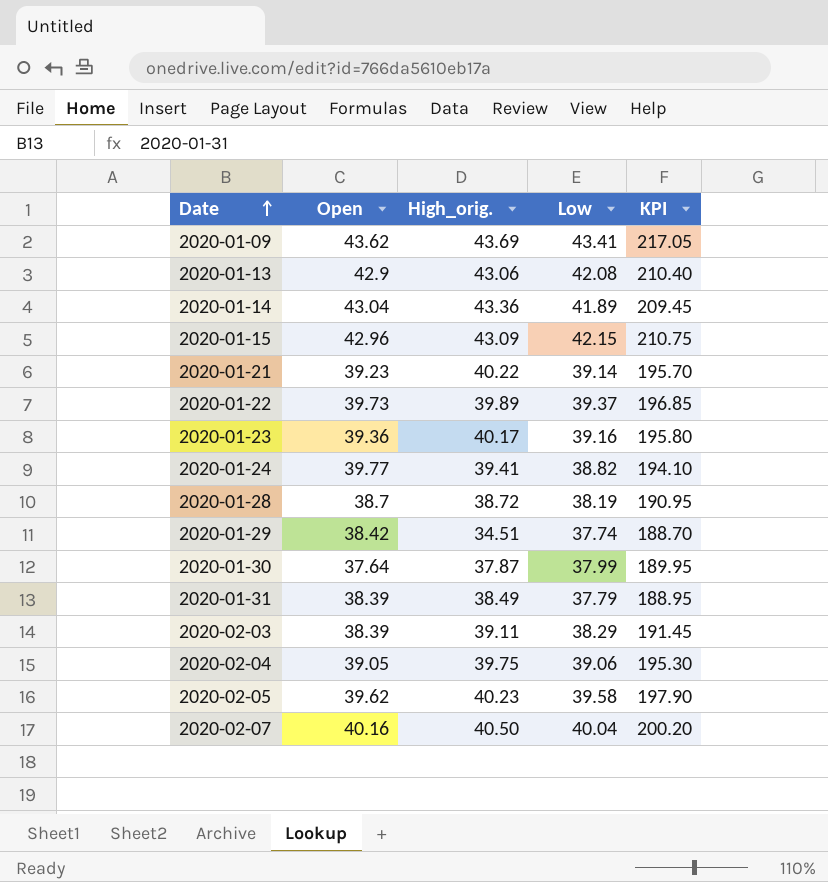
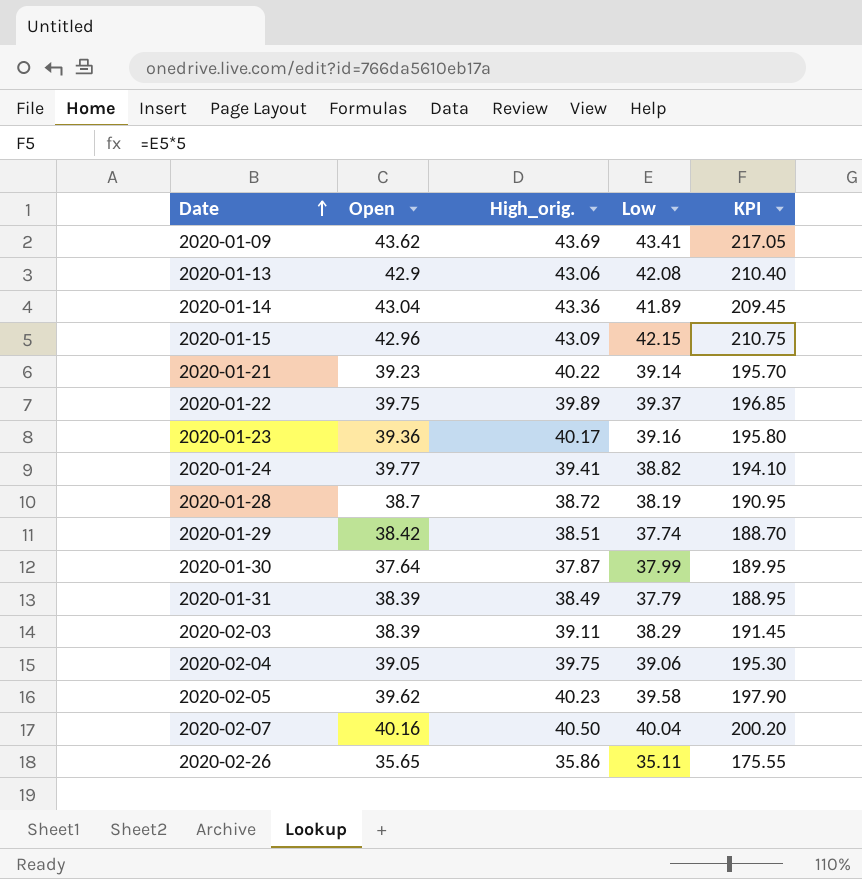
2020-01-22 | Open: 39.73 -> 39.75
2020-01-29 | High_orig.: 34.51 -> 38.51
row 2020-02-26: none -> 35.65 | 35.86 | 35.11 | 175.55

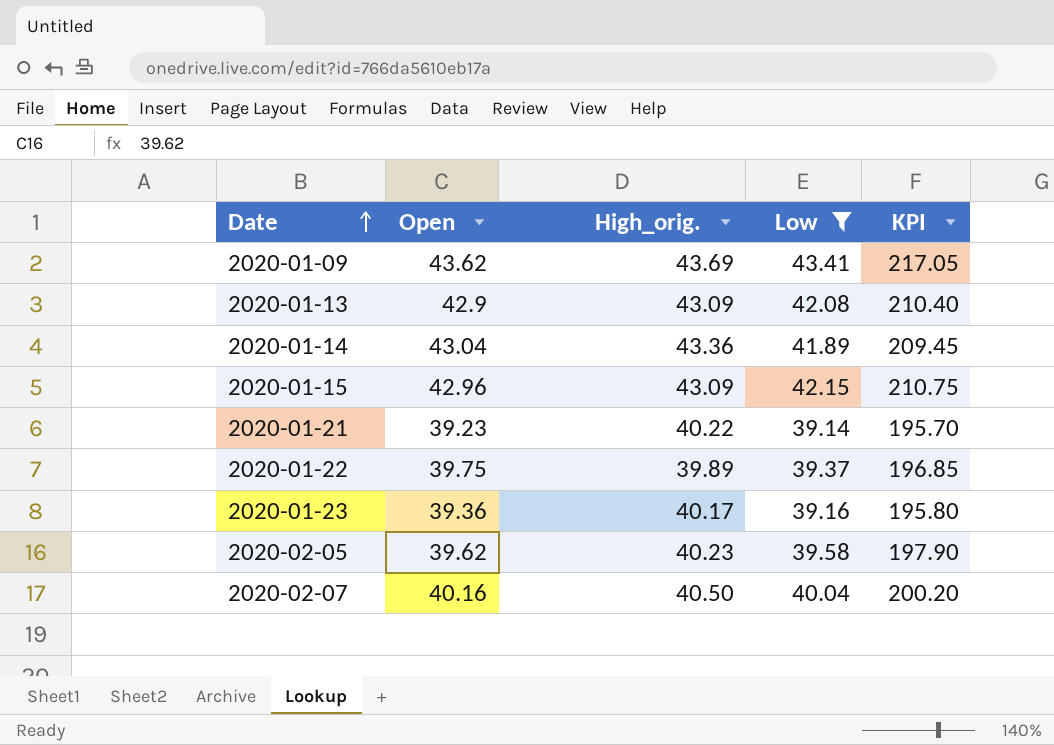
filter: none -> Low >= 39.14
2020-01-13 | High_orig.: 43.06 -> 43.09

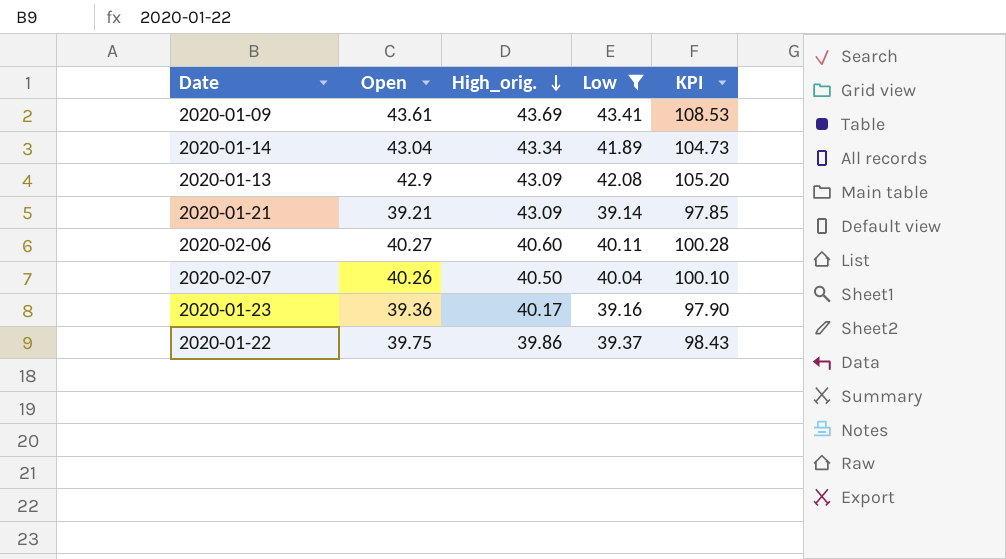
row order: Date ascending -> High_orig. descending
column KPI | formula: [Low] * 5 -> [Low] * 2.5
row 2020-01-15: 42.96 | 43.09 | 42.15 | 210.75 -> none
row 2020-02-05: 39.62 | 40.23 | 39.58 | 197.90 -> none
2020-01-09 | Open: 43.62 -> 43.61
2020-01-14 | High_orig.: 43.36 -> 43.34
2020-01-21 | Open: 39.23 -> 39.21
2020-01-21 | High_orig.: 40.22 -> 43.09
row 2020-02-06: none -> 40.27 | 40.60 | 40.11 | 100.28
2020-02-07 | Open: 40.16 -> 40.26
2020-01-22 | High_orig.: 39.89 -> 39.86

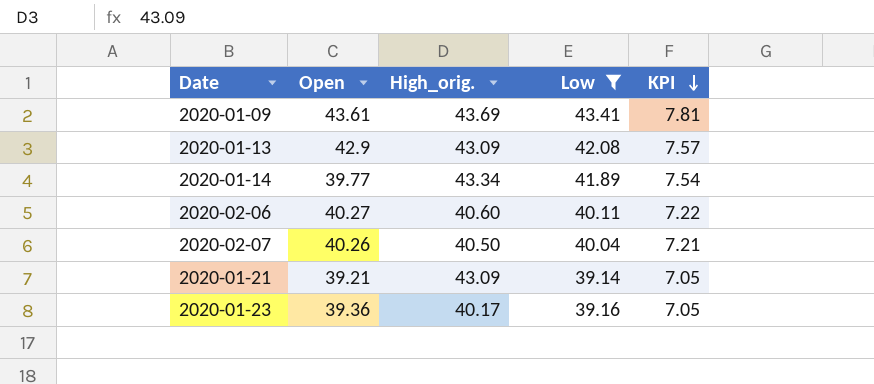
row order: High_orig. descending -> KPI descending
column KPI | formula: [Low] * 2.5 -> [Low] * 0.18
row 2020-01-22: 39.75 | 39.86 | 39.37 | 98.43 -> none
2020-01-14 | Open: 43.04 -> 39.77

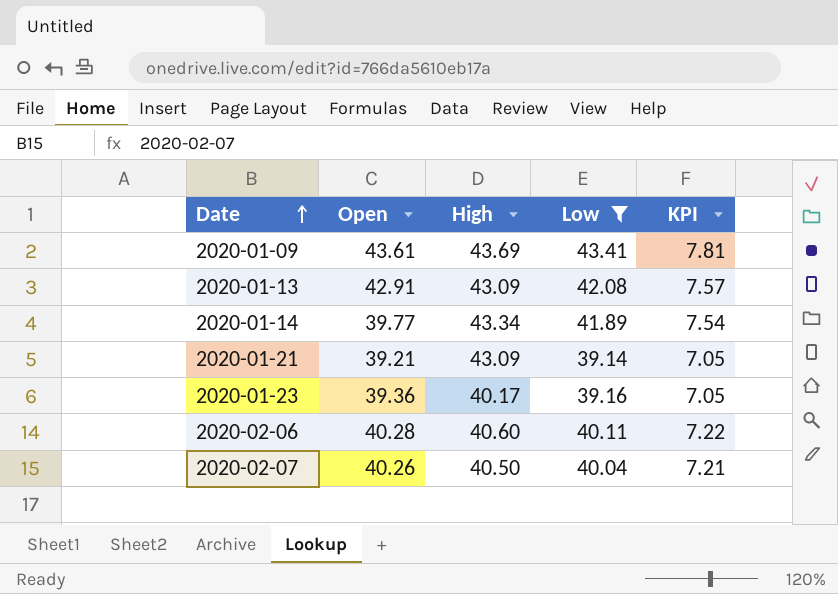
row order: KPI descending -> Date ascending
column name: High_orig. -> High
2020-01-13 | Open: 42.9 -> 42.91
2020-02-06 | Open: 40.27 -> 40.28

